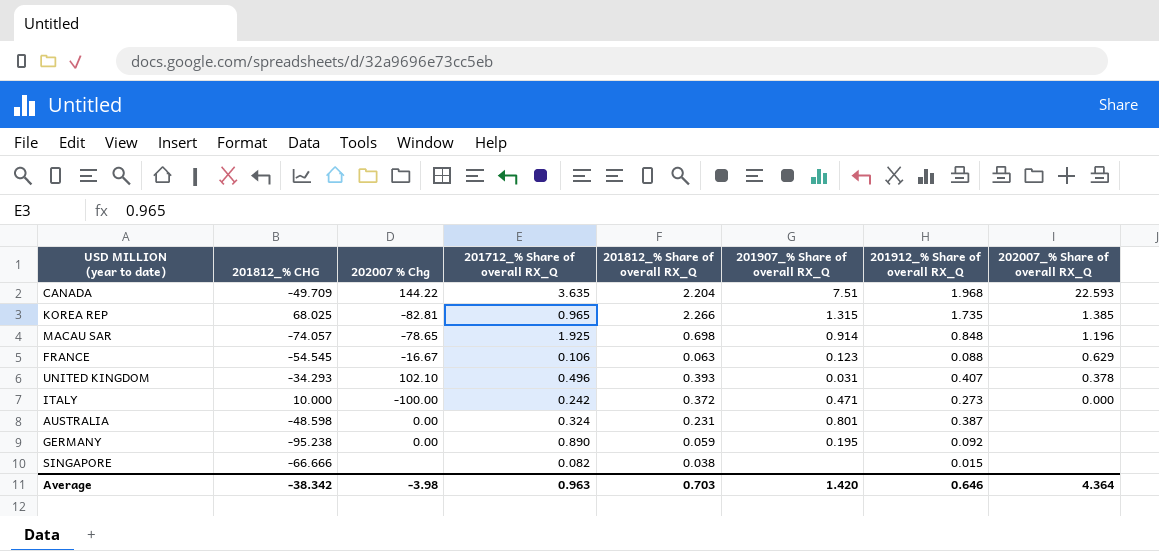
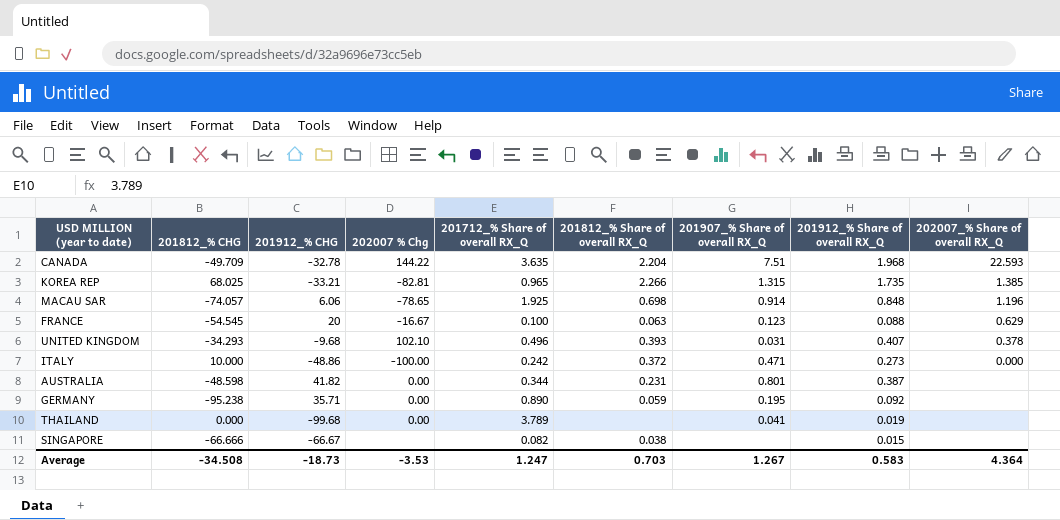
column 201912_% CHG | position: none -> 3
FRANCE | 201712_% Share of overall RX_Q: 0.106 -> 0.100
AUSTRALIA | 201712_% Share of overall RX_Q: 0.324 -> 0.344
row THAILAND: none -> 0.000 | -99.68 | 0.00 | 3.789 | none | 0.041 | 0.019 | none
Average | 201812_% CHG: -38.342 -> -34.508
Average | 202007 % Chg: -3.98 -> -3.53
Average | 201712_% Share of overall RX_Q: 0.963 -> 1.247
Average | 201907_% Share of overall RX_Q: 1.420 -> 1.267
Average | 201912_% Share of overall RX_Q: 0.646 -> 0.583

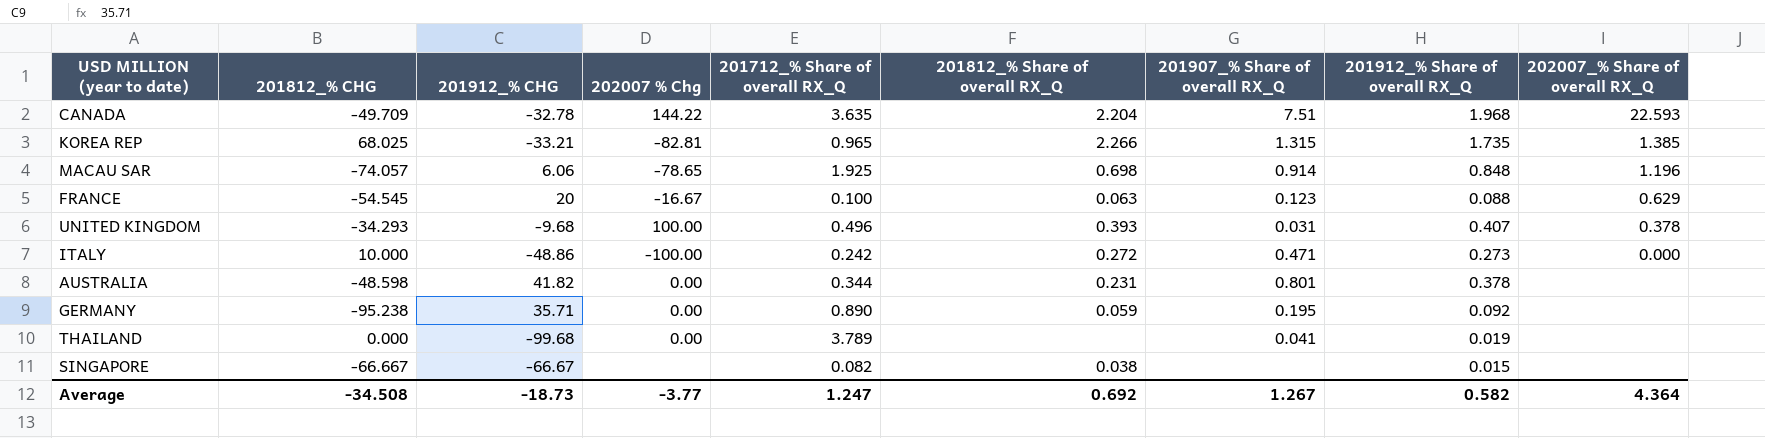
UNITED KINGDOM | 202007 % Chg: 102.10 -> 100.00
ITALY | 201812_% Share of overall RX_Q: 0.372 -> 0.272
AUSTRALIA | 201912_% Share of overall RX_Q: 0.387 -> 0.378
SINGAPORE | 201812_% CHG: -66.666 -> -66.667
Average | 202007 % Chg: -3.53 -> -3.77
Average | 201812_% Share of overall RX_Q: 0.703 -> 0.692
Average | 201912_% Share of overall RX_Q: 0.583 -> 0.582

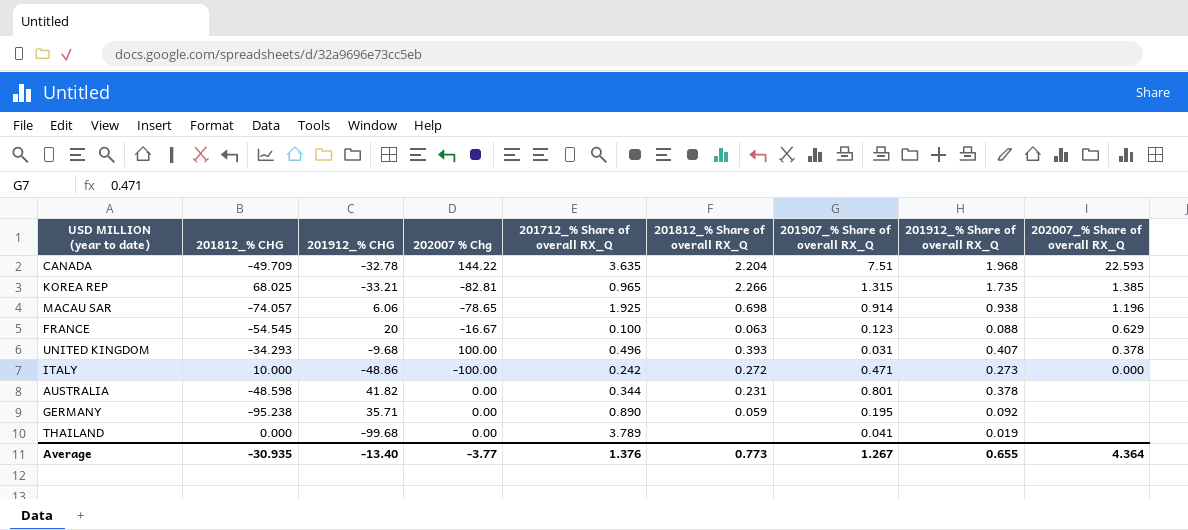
row SINGAPORE: -66.667 | -66.67 | none | 0.082 | 0.038 | none | 0.015 | none -> none
MACAU SAR | 201912_% Share of overall RX_Q: 0.848 -> 0.938
Average | 201812_% CHG: -34.508 -> -30.935
Average | 201912_% CHG: -18.73 -> -13.40
Average | 201712_% Share of overall RX_Q: 1.247 -> 1.376
Average | 201812_% Share of overall RX_Q: 0.692 -> 0.773
Average | 201912_% Share of overall RX_Q: 0.582 -> 0.655

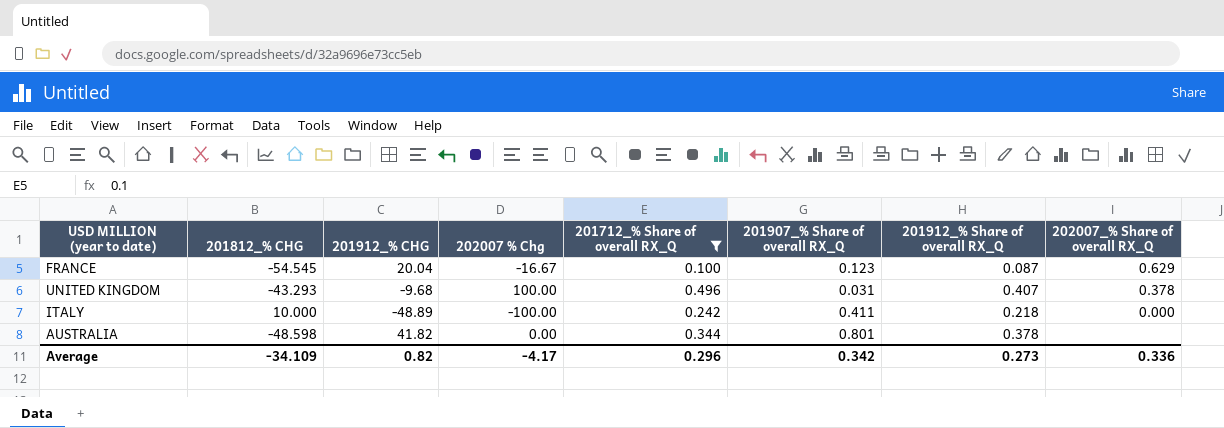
filter: none -> 201712_% Share of overall RX_Q <= 0.496
column 201812_% Share of overall RX_Q | position: 6 -> none
FRANCE | 201912_% CHG: 20 -> 20.04
FRANCE | 201912_% Share of overall RX_Q: 0.088 -> 0.087
UNITED KINGDOM | 201812_% CHG: -34.293 -> -43.293
ITALY | 201912_% CHG: -48.86 -> -48.89
ITALY | 201907_% Share of overall RX_Q: 0.471 -> 0.411
ITALY | 201912_% Share of overall RX_Q: 0.273 -> 0.218
Average | 201812_% CHG: -30.935 -> -34.109
Average | 201912_% CHG: -13.40 -> 0.82
Average | 202007 % Chg: -3.77 -> -4.17
Average | 201712_% Share of overall RX_Q: 1.376 -> 0.296
Average | 201907_% Share of overall RX_Q: 1.267 -> 0.342
Average | 201912_% Share of overall RX_Q: 0.655 -> 0.273
Average | 202007_% Share of overall RX_Q: 4.364 -> 0.336

